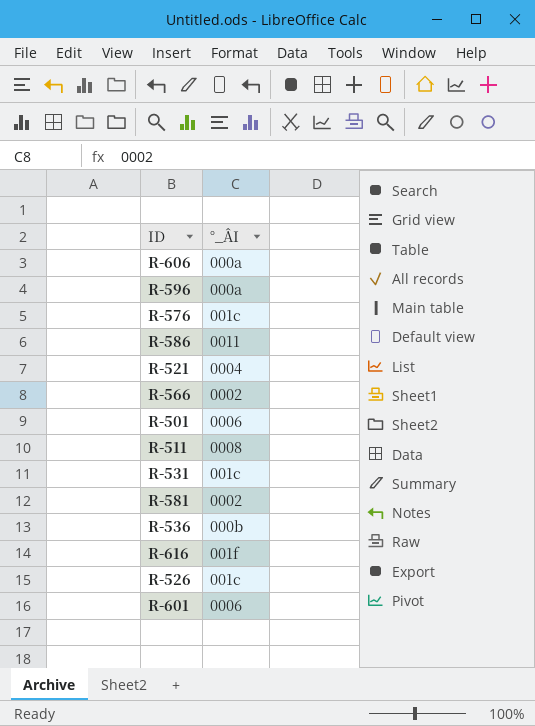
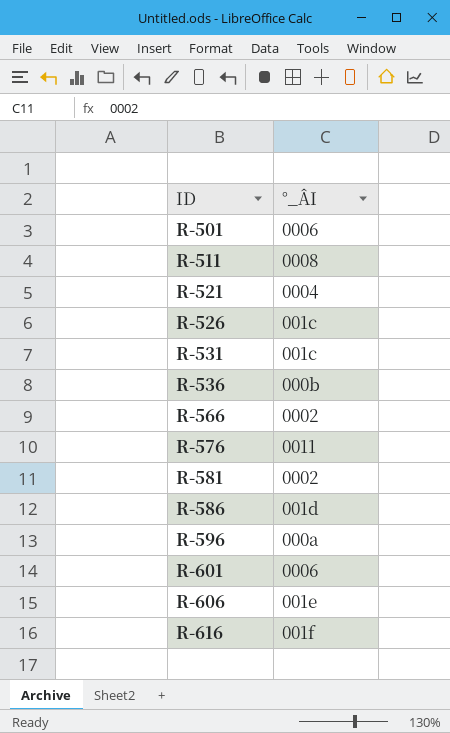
row order: none -> ID ascending
R-576 | °_ÂI: 001c -> 0011
R-586 | °_ÂI: 0011 -> 001d
R-606 | °_ÂI: 000a -> 001e

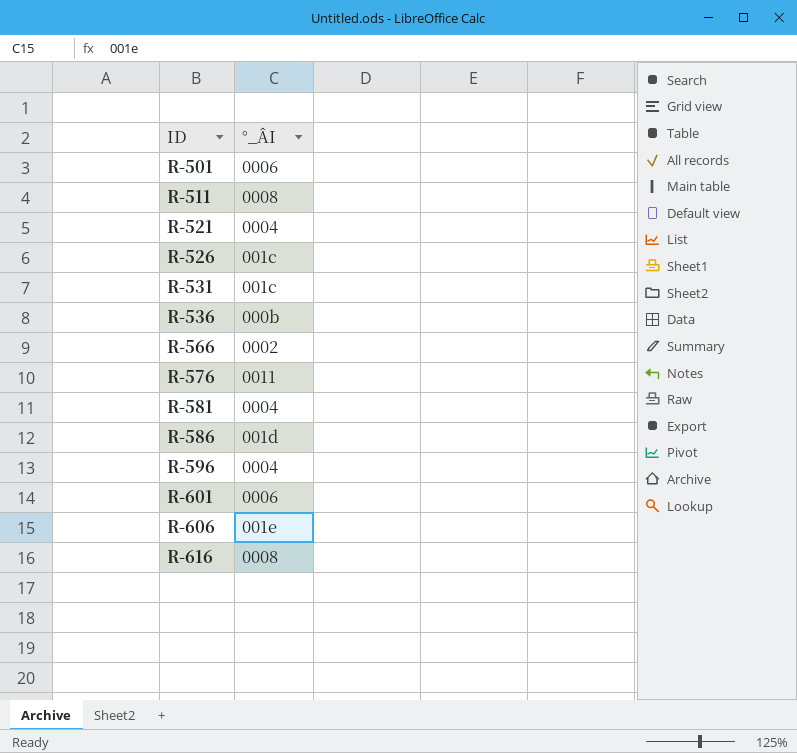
R-581 | °_ÂI: 0002 -> 0004
R-596 | °_ÂI: 000a -> 0004
R-616 | °_ÂI: 001f -> 0008

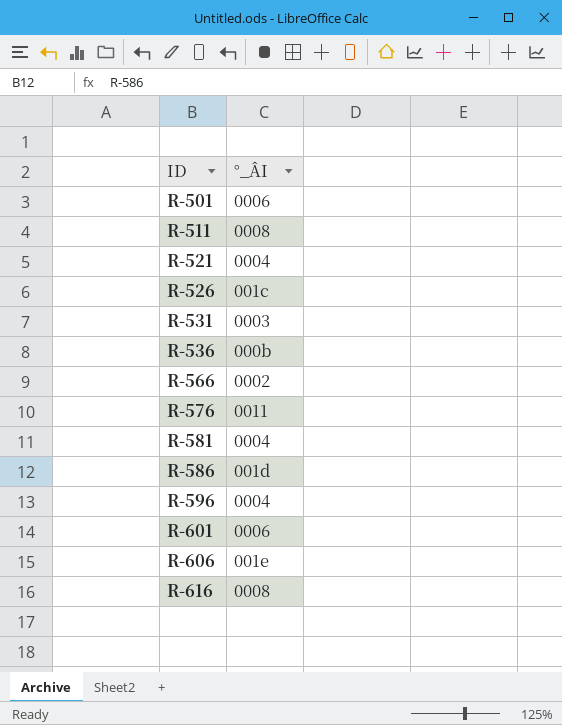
R-531 | °_ÂI: 001c -> 0003

